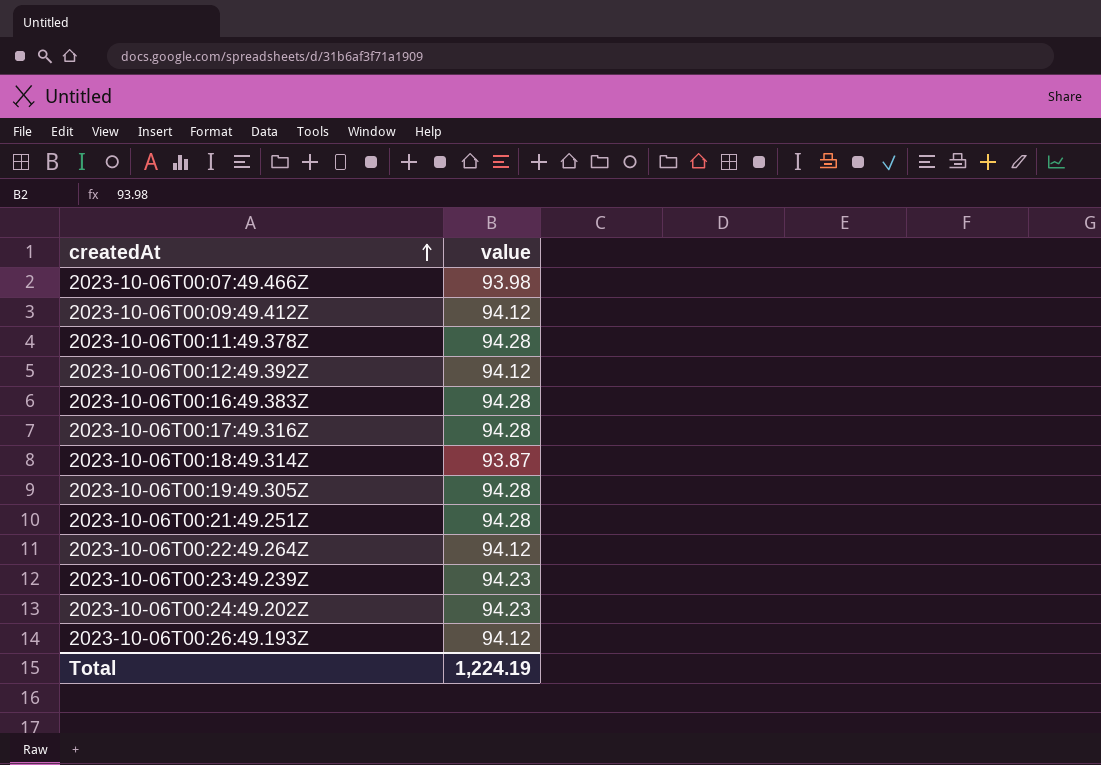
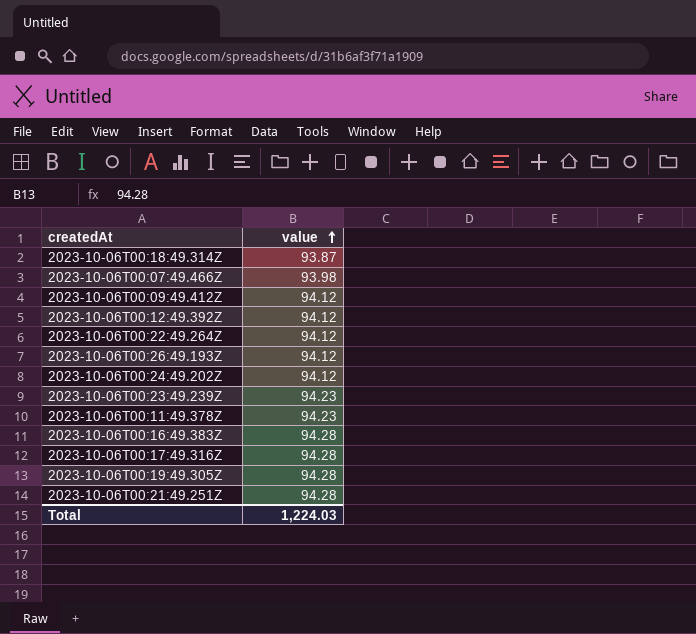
row order: createdAt ascending -> value ascending
2023-10-06T00:24:49.202Z | value: 94.23 -> 94.12
2023-10-06T00:11:49.378Z | value: 94.28 -> 94.23
Total | value: 1,224.19 -> 1,224.03

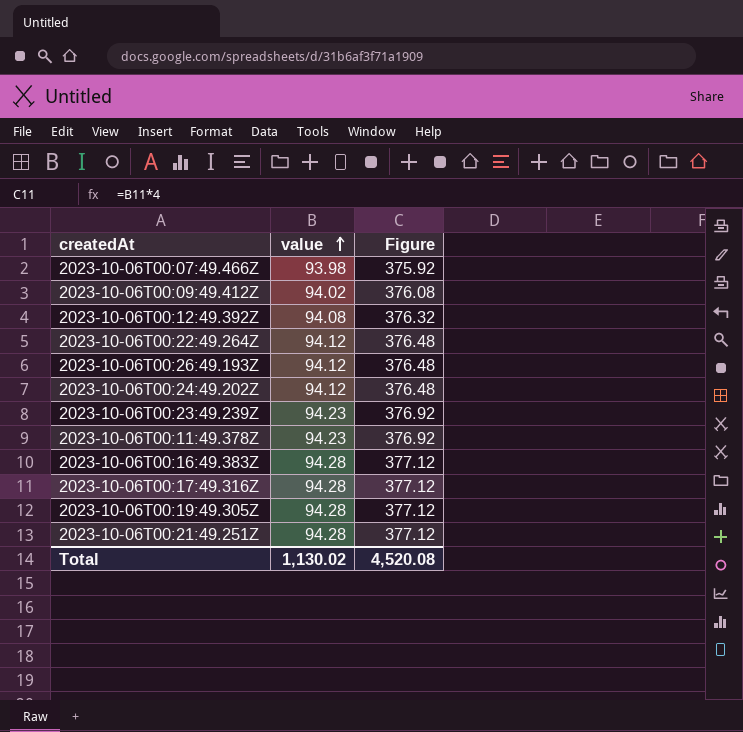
column Figure | formula: none -> [value] * 4
row 2023-10-06T00:18:49.314Z: 93.87 -> none
2023-10-06T00:09:49.412Z | value: 94.12 -> 94.02
2023-10-06T00:12:49.392Z | value: 94.12 -> 94.08
Total | value: 1,224.03 -> 1,130.02

